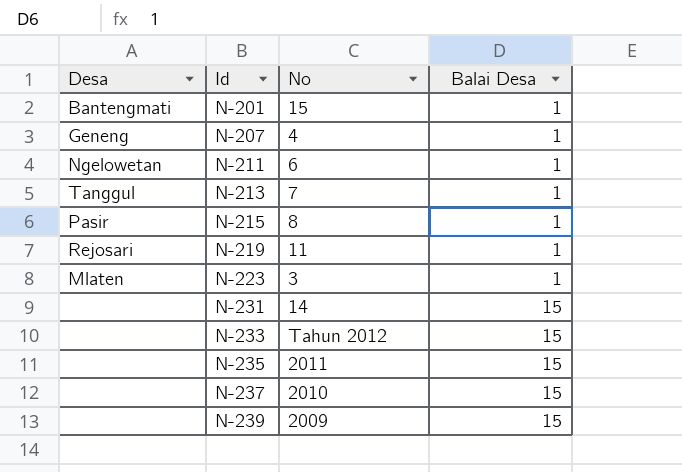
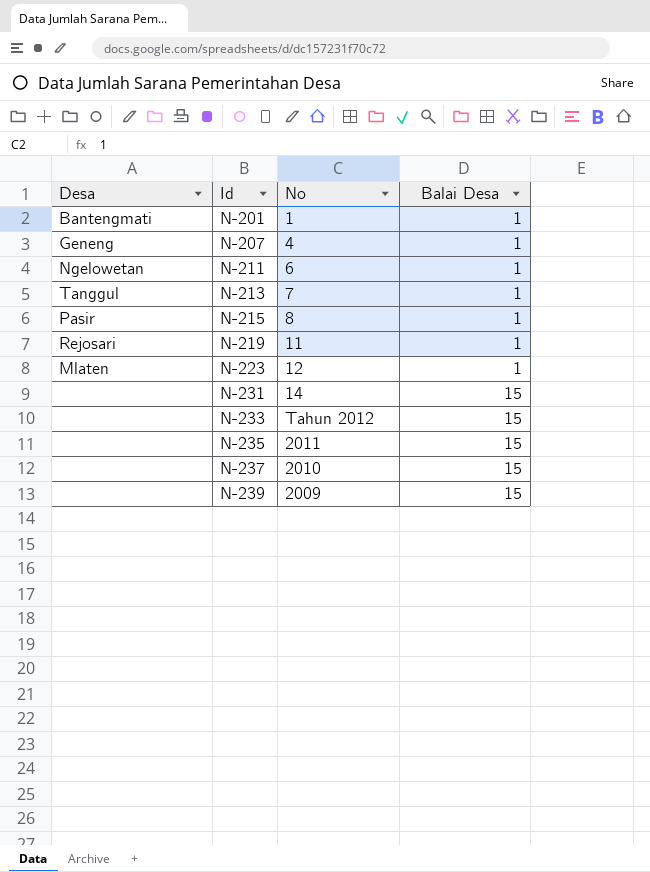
N-201 | No: 15 -> 1
N-223 | No: 3 -> 12

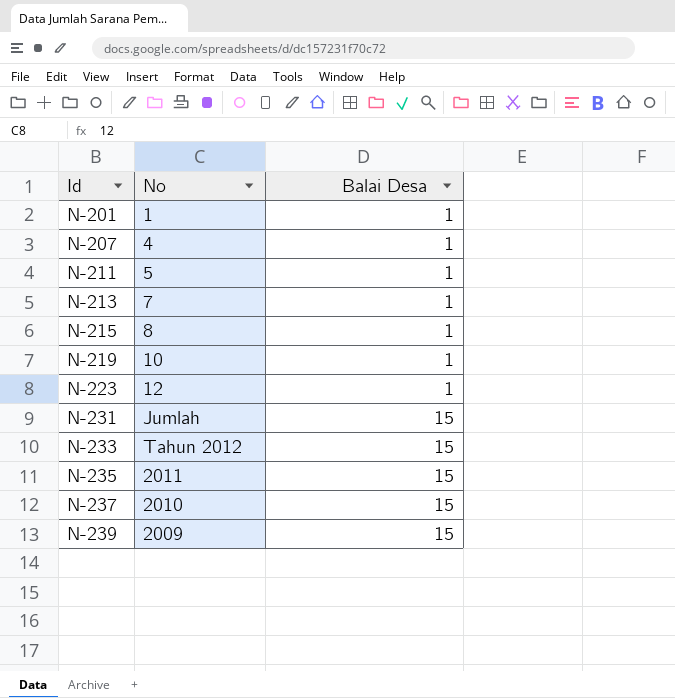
column Desa | position: 1 -> none
N-211 | No: 6 -> 5
N-219 | No: 11 -> 10
N-231 | No: 14 -> Jumlah

